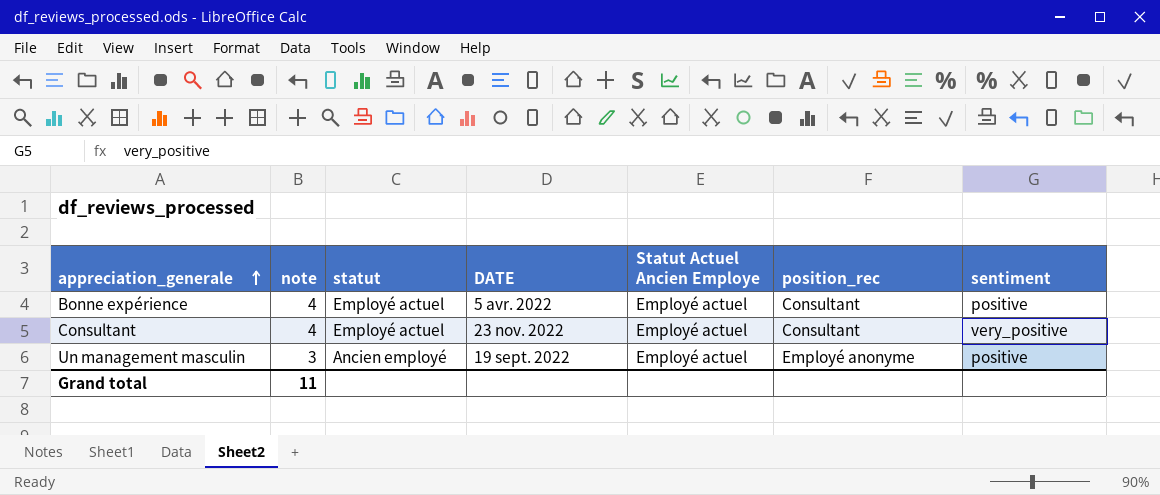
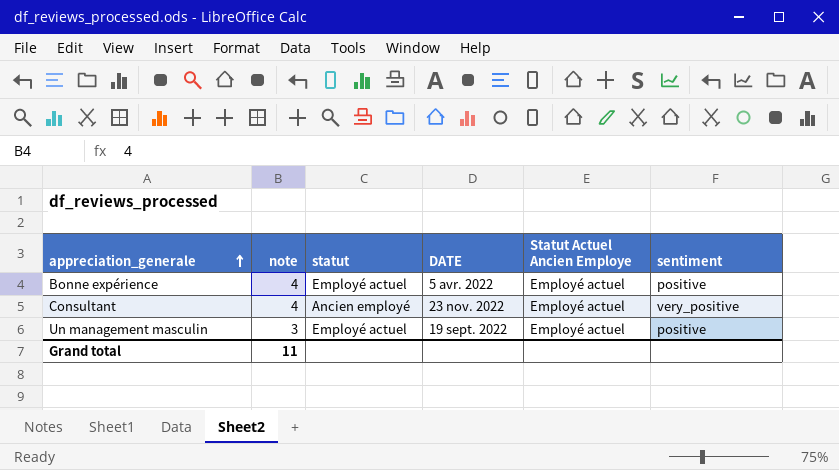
column position_rec | position: 6 -> none
Consultant | statut: Employé actuel -> Ancien employé
Un management masculin | statut: Ancien employé -> Employé actuel

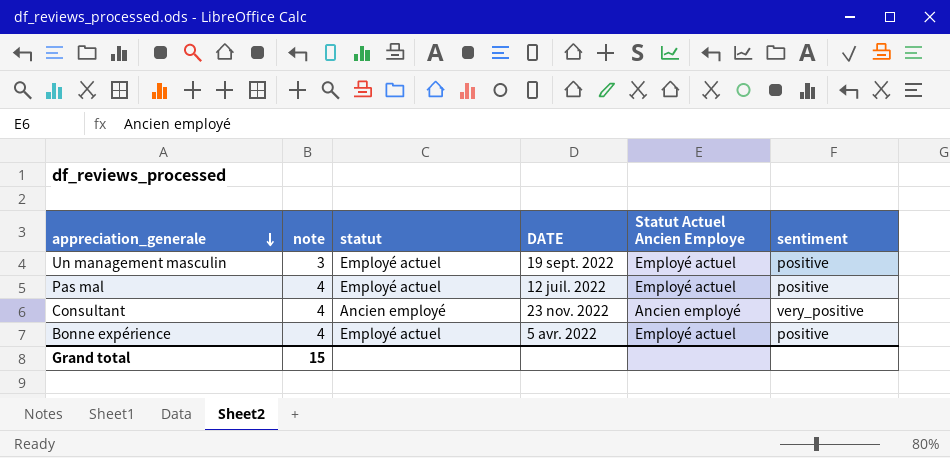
row order: appreciation_generale ascending -> appreciation_generale descending
row Pas mal: none -> 4 | Employé actuel | 12 juil. 2022 | Employé actuel | positive
Consultant | Statut Actuel Ancien Employe: Employé actuel -> Ancien employé
Grand total | note: 11 -> 15

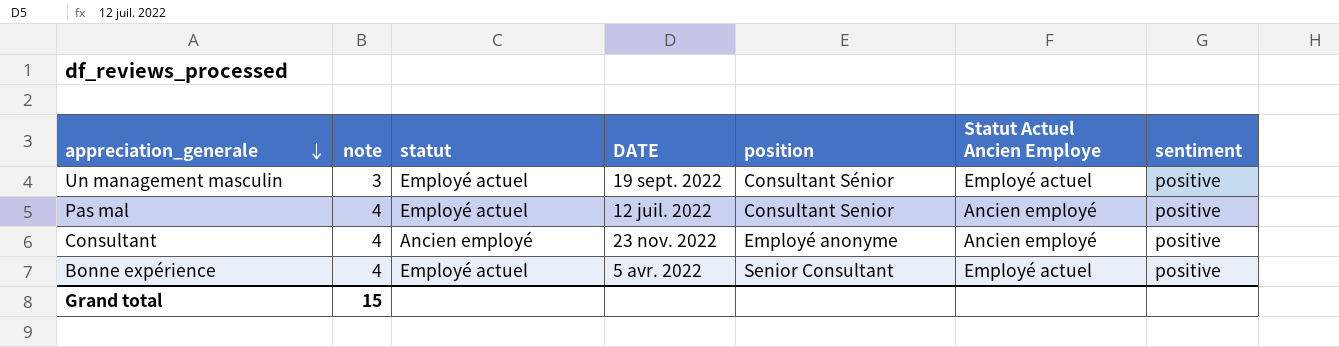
column position | position: none -> 5
Pas mal | Statut Actuel Ancien Employe: Employé actuel -> Ancien employé
Consultant | sentiment: very_positive -> positive

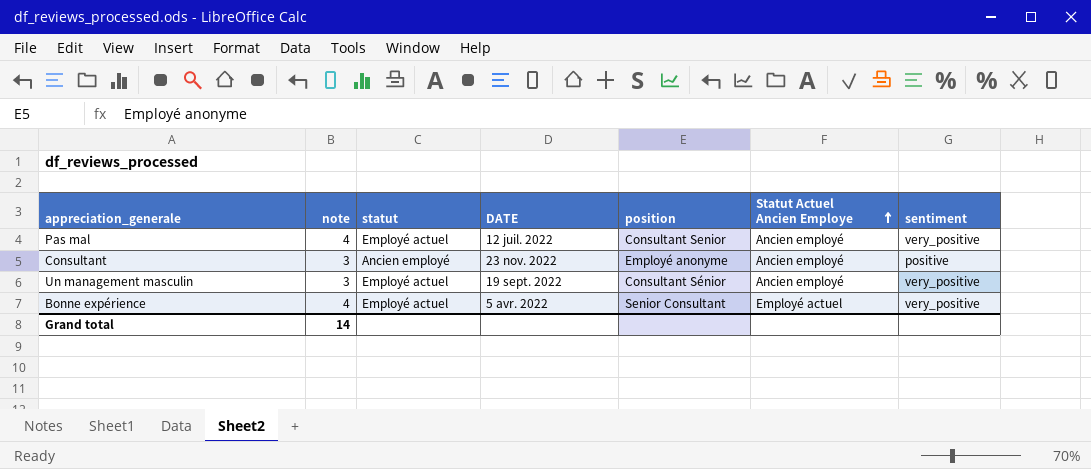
row order: appreciation_generale descending -> Statut Actuel Ancien Employe ascending
Pas mal | sentiment: positive -> very_positive
Consultant | note: 4 -> 3
Un management masculin | Statut Actuel Ancien Employe: Employé actuel -> Ancien employé
Un management masculin | sentiment: positive -> very_positive
Bonne expérience | sentiment: positive -> very_positive
Grand total | note: 15 -> 14

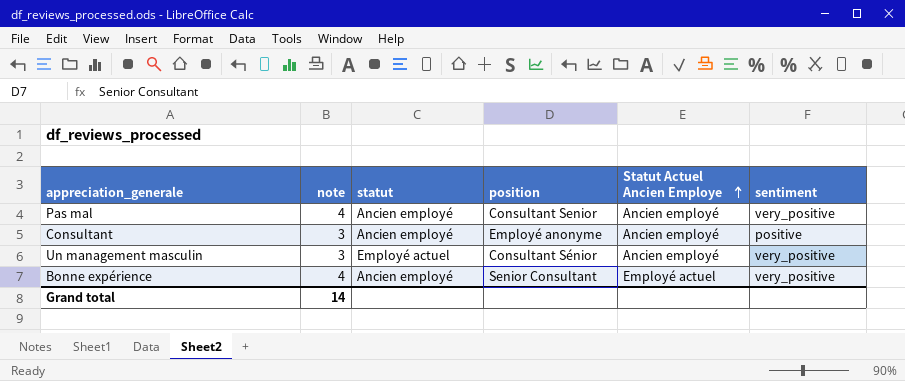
column DATE | position: 4 -> none
Pas mal | statut: Employé actuel -> Ancien employé
Bonne expérience | statut: Employé actuel -> Ancien employé

